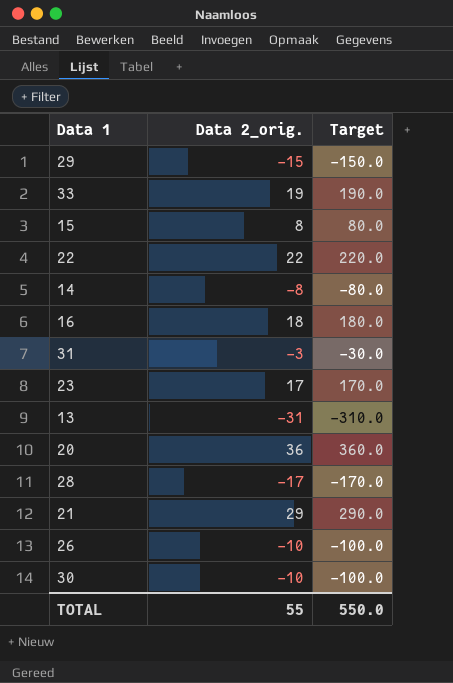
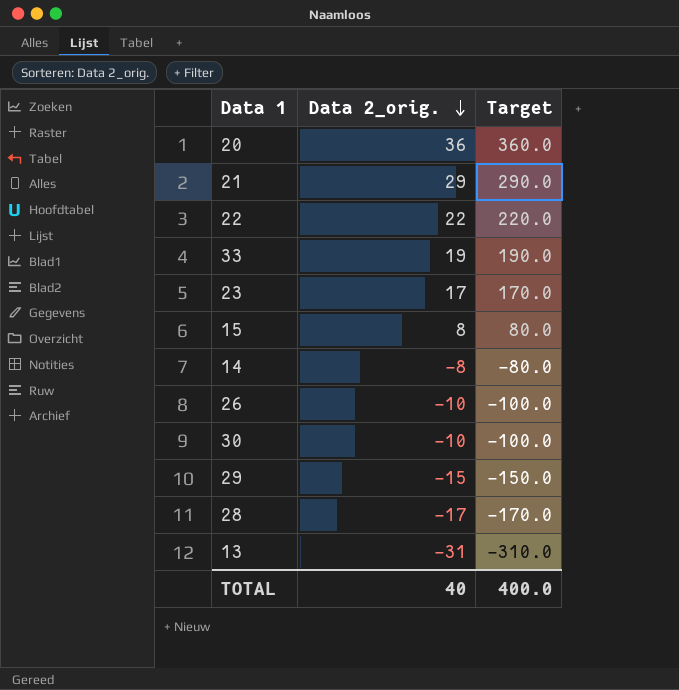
row order: none -> Data 2_orig. descending
row 16: 18 | 180.0 -> none
row 31: -3 | -30.0 -> none
TOTAL | Data 2_orig.: 55 -> 40
TOTAL | Target: 550.0 -> 400.0

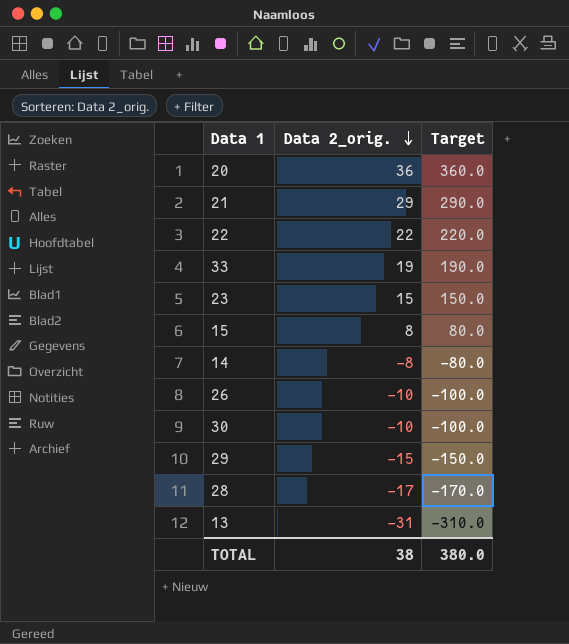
23 | Data 2_orig.: 17 -> 15
23 | Target: 170.0 -> 150.0
TOTAL | Data 2_orig.: 40 -> 38
TOTAL | Target: 400.0 -> 380.0

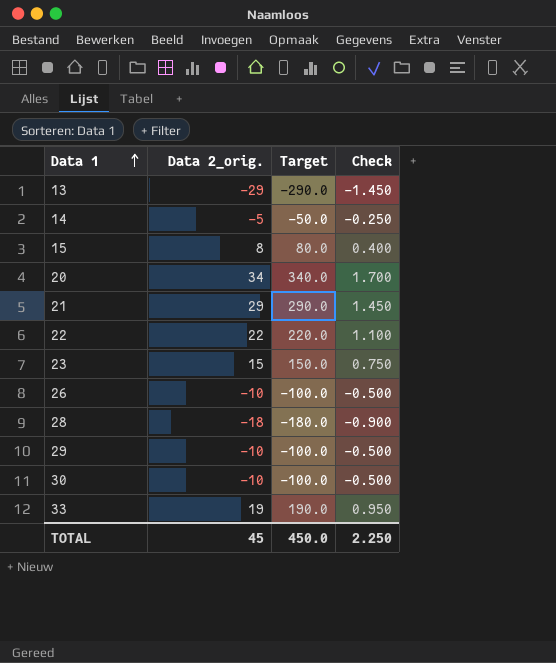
row order: Data 2_orig. descending -> Data 1 ascending
column Check | formula: none -> [Data 2_orig.] * 0.05
13 | Data 2_orig.: -31 -> -29
13 | Target: -310.0 -> -290.0
14 | Data 2_orig.: -8 -> -5
14 | Target: -80.0 -> -50.0
20 | Data 2_orig.: 36 -> 34
20 | Target: 360.0 -> 340.0
28 | Data 2_orig.: -17 -> -18
28 | Target: -170.0 -> -180.0
29 | Data 2_orig.: -15 -> -10
29 | Target: -150.0 -> -100.0
TOTAL | Data 2_orig.: 38 -> 45
TOTAL | Target: 380.0 -> 450.0

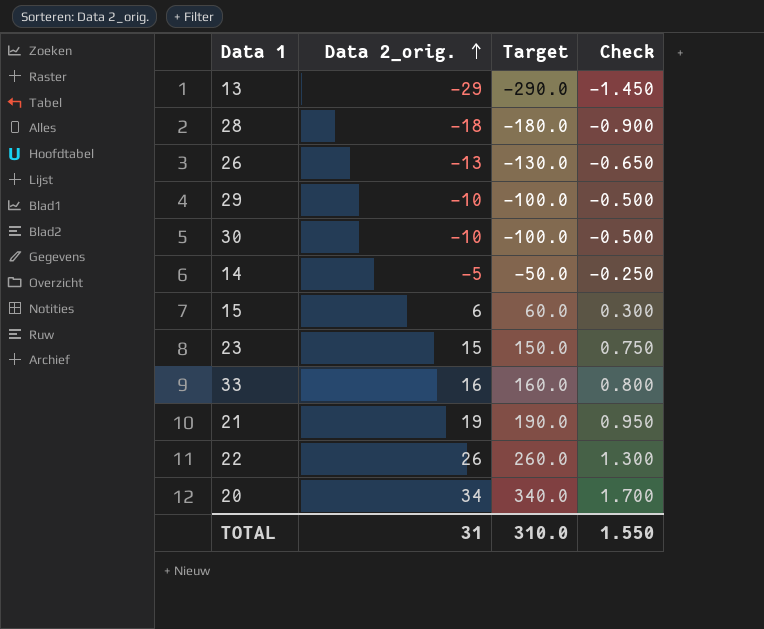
row order: Data 1 ascending -> Data 2_orig. ascending
26 | Data 2_orig.: -10 -> -13
26 | Target: -100.0 -> -130.0
26 | Check: -0.500 -> -0.650
15 | Data 2_orig.: 8 -> 6
15 | Target: 80.0 -> 60.0
15 | Check: 0.400 -> 0.300
33 | Data 2_orig.: 19 -> 16
33 | Target: 190.0 -> 160.0
33 | Check: 0.950 -> 0.800
21 | Data 2_orig.: 29 -> 19
21 | Target: 290.0 -> 190.0
21 | Check: 1.450 -> 0.950
22 | Data 2_orig.: 22 -> 26
22 | Target: 220.0 -> 260.0
22 | Check: 1.100 -> 1.300
TOTAL | Data 2_orig.: 45 -> 31
TOTAL | Target: 450.0 -> 310.0
TOTAL | Check: 2.250 -> 1.550

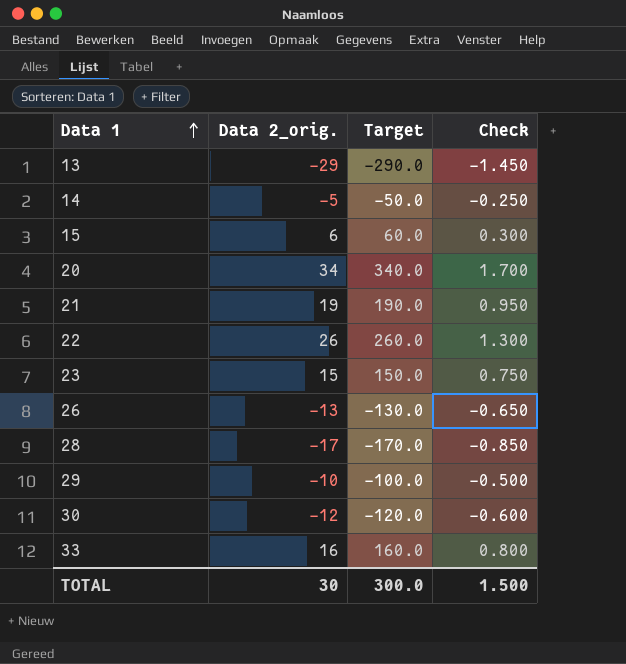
row order: Data 2_orig. ascending -> Data 1 ascending
28 | Data 2_orig.: -18 -> -17
28 | Target: -180.0 -> -170.0
28 | Check: -0.900 -> -0.850
30 | Data 2_orig.: -10 -> -12
30 | Target: -100.0 -> -120.0
30 | Check: -0.500 -> -0.600
TOTAL | Data 2_orig.: 31 -> 30
TOTAL | Target: 310.0 -> 300.0
TOTAL | Check: 1.550 -> 1.500

